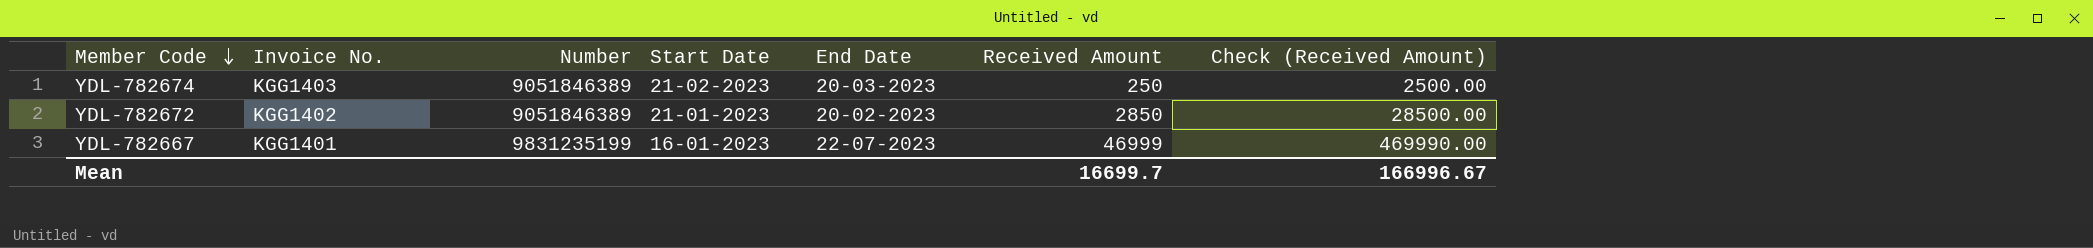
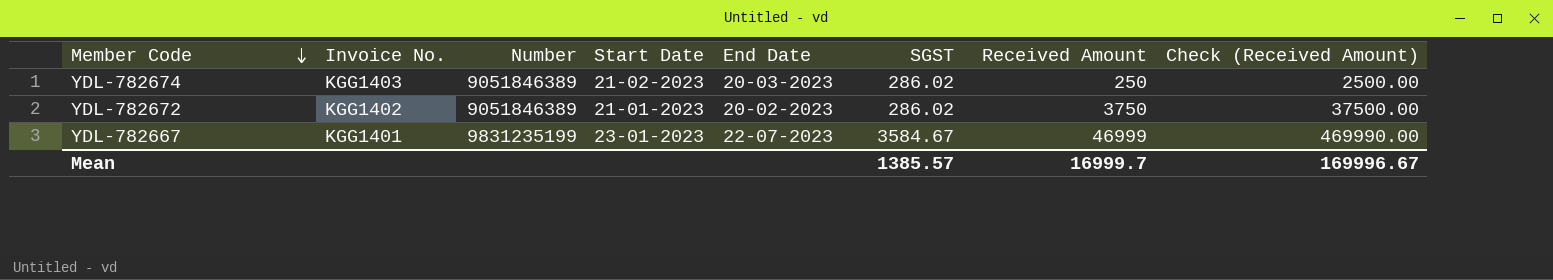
column SGST | position: none -> 6
YDL-782672 | Received Amount: 2850 -> 3750
YDL-782672 | Check (Received Amount): 28500.00 -> 37500.00
YDL-782667 | Start Date: 16-01-2023 -> 23-01-2023
Mean | Received Amount: 16699.7 -> 16999.7
Mean | Check (Received Amount): 166996.67 -> 169996.67

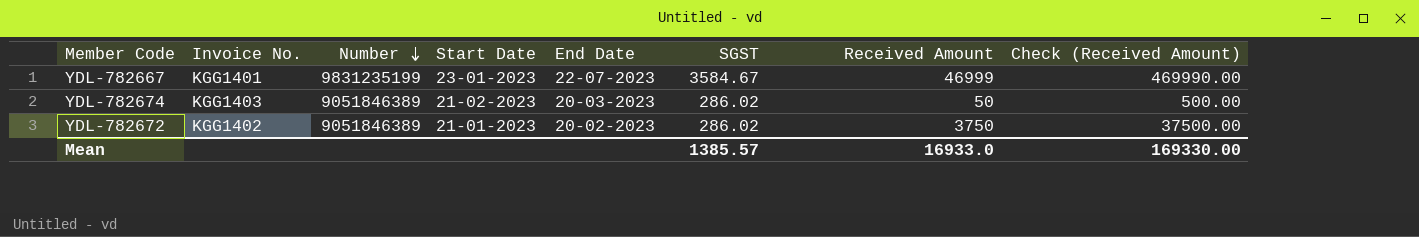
row order: Member Code descending -> Number descending
YDL-782674 | Received Amount: 250 -> 50
YDL-782674 | Check (Received Amount): 2500.00 -> 500.00
Mean | Received Amount: 16999.7 -> 16933.0
Mean | Check (Received Amount): 169996.67 -> 169330.00

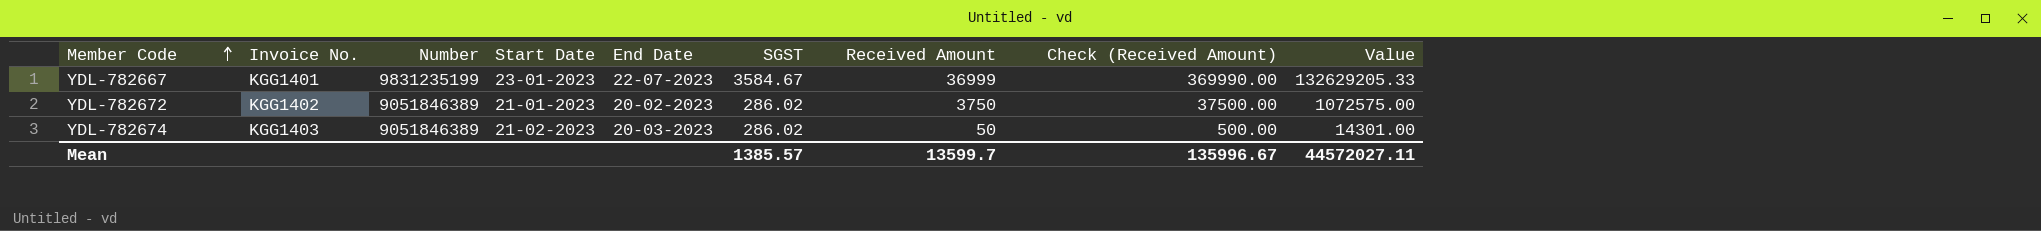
row order: Number descending -> Member Code ascending
column Value | formula: none -> [SGST] * [Received Amount]
YDL-782667 | Received Amount: 46999 -> 36999
YDL-782667 | Check (Received Amount): 469990.00 -> 369990.00
Mean | Received Amount: 16933.0 -> 13599.7
Mean | Check (Received Amount): 169330.00 -> 135996.67

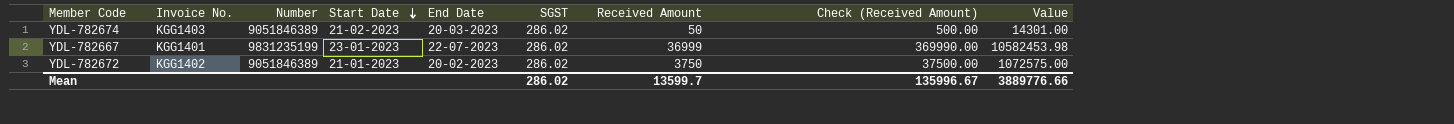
row order: Member Code ascending -> Start Date descending
YDL-782667 | SGST: 3584.67 -> 286.02
YDL-782667 | Value: 132629205.33 -> 10582453.98
Mean | SGST: 1385.57 -> 286.02
Mean | Value: 44572027.11 -> 3889776.66

